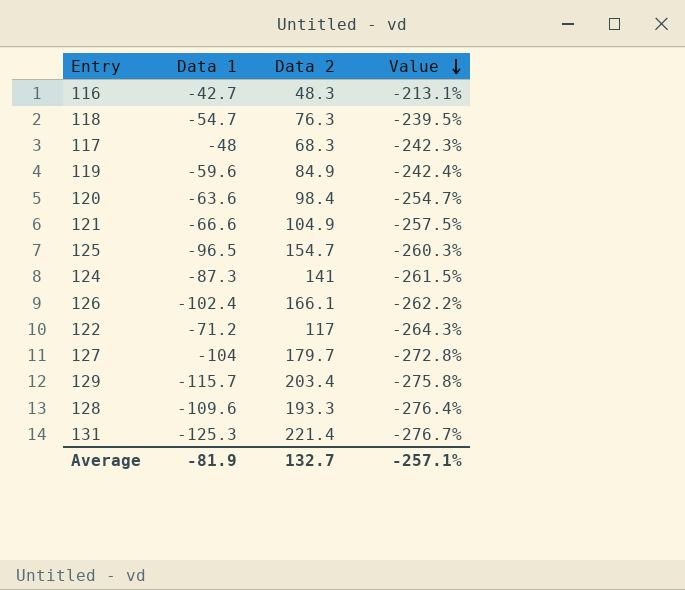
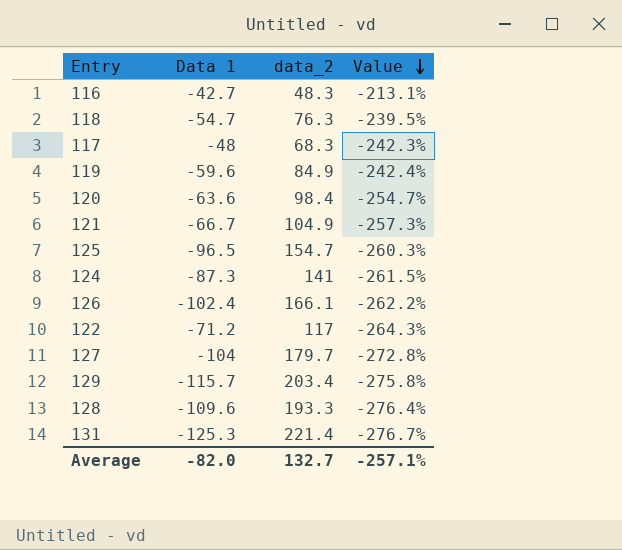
column name: Data 2 -> data_2
121 | Data 1: -66.6 -> -66.7
121 | Value: -257.5% -> -257.3%
Average | Data 1: -81.9 -> -82.0

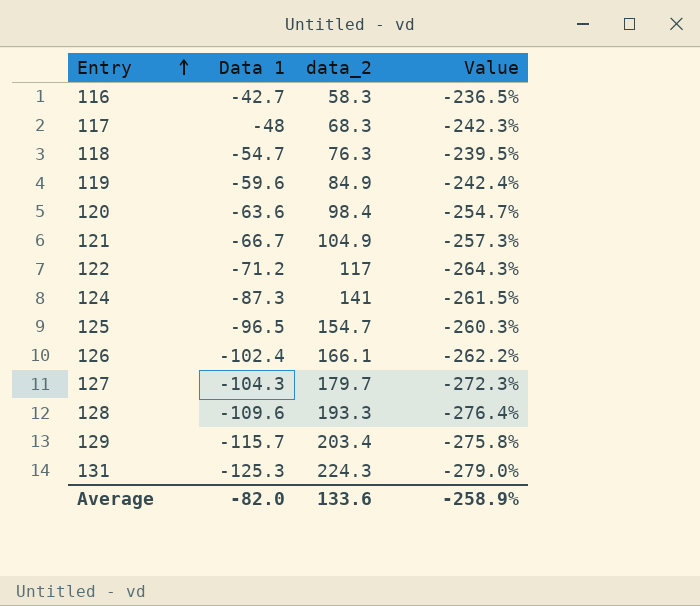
row order: Value descending -> Entry ascending
116 | data_2: 48.3 -> 58.3
116 | Value: -213.1% -> -236.5%
127 | Data 1: -104 -> -104.3
127 | Value: -272.8% -> -272.3%
131 | data_2: 221.4 -> 224.3
131 | Value: -276.7% -> -279.0%
Average | data_2: 132.7 -> 133.6
Average | Value: -257.1% -> -258.9%

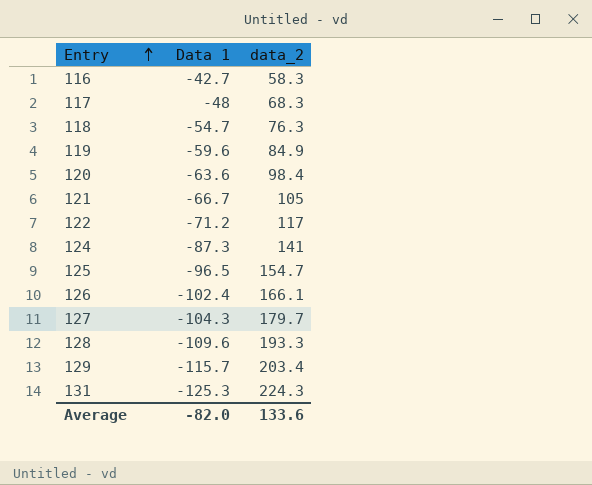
column Value | formula: ([data_2] - [Data 1]) / [Data 1] -> none
121 | data_2: 104.9 -> 105

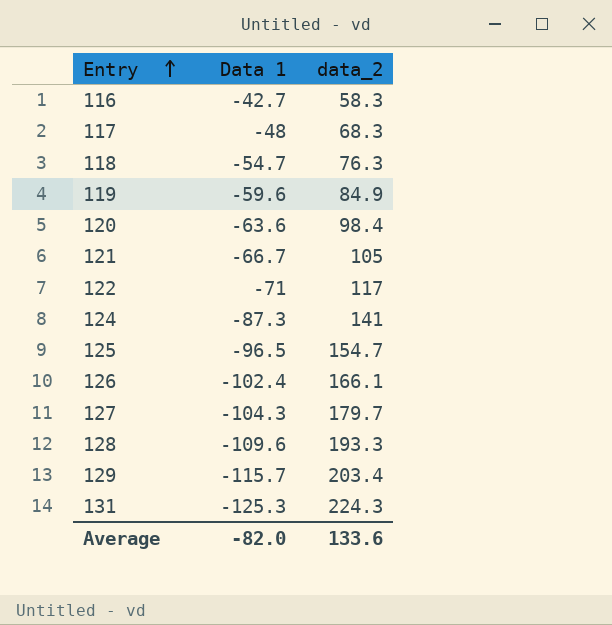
122 | Data 1: -71.2 -> -71

